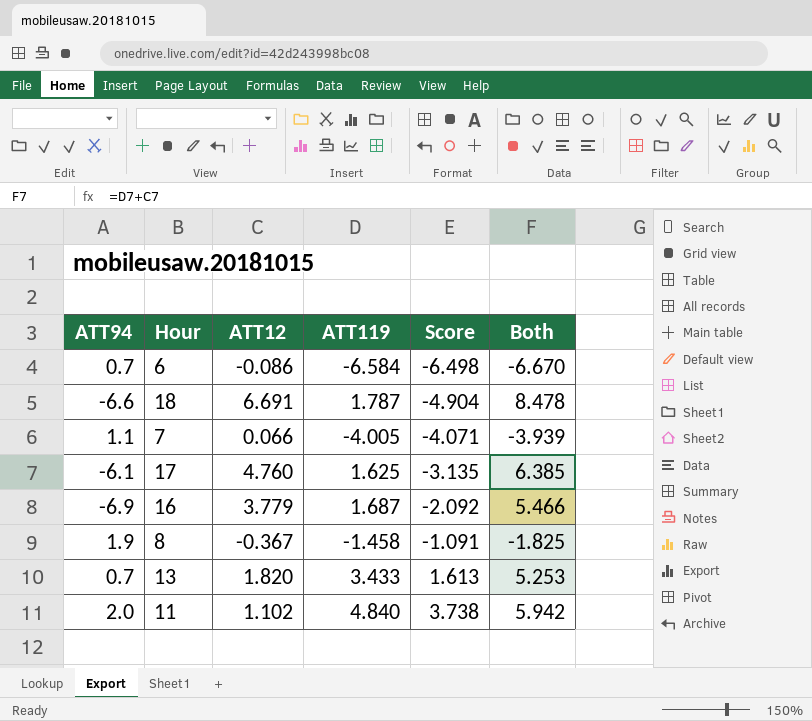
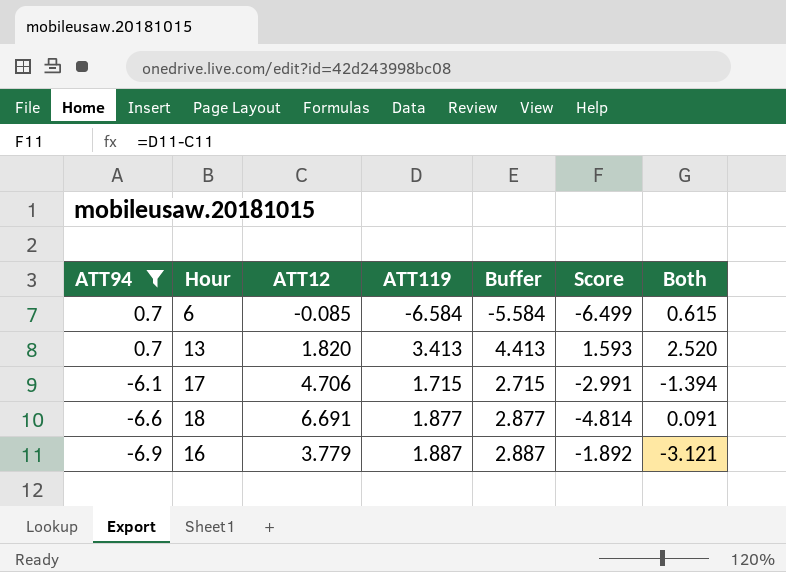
filter: none -> ATT94 <= 0.7
row order: Score ascending -> ATT94 descending
column Buffer | formula: none -> [ATT119] + 1
column Both | formula: [ATT12] + [ATT119] -> [ATT94] + [ATT12]
6 | ATT12: -0.086 -> -0.085
6 | Score: -6.498 -> -6.499
13 | ATT119: 3.433 -> 3.413
13 | Score: 1.613 -> 1.593
17 | ATT12: 4.760 -> 4.706
17 | ATT119: 1.625 -> 1.715
17 | Score: -3.135 -> -2.991
18 | ATT119: 1.787 -> 1.877
18 | Score: -4.904 -> -4.814
16 | ATT119: 1.687 -> 1.887
16 | Score: -2.092 -> -1.892

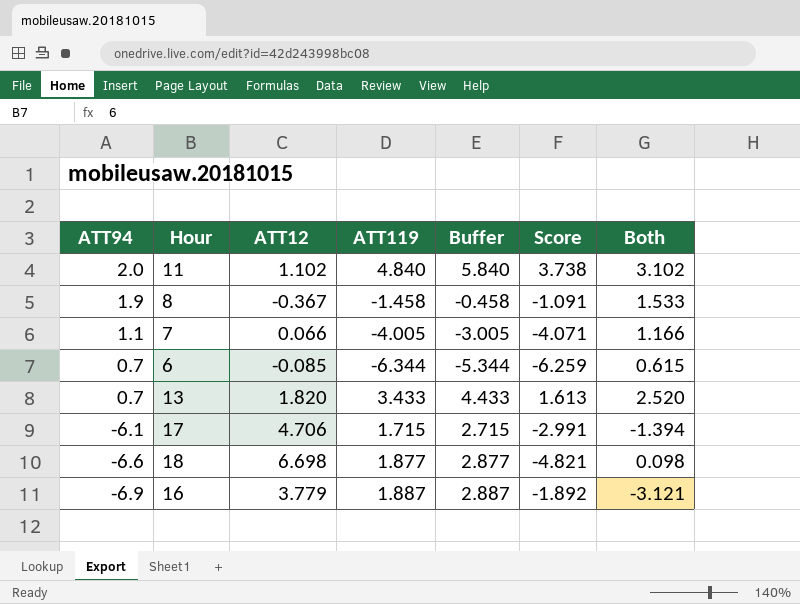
filter: ATT94 <= 0.7 -> none
6 | ATT119: -6.584 -> -6.344
6 | Buffer: -5.584 -> -5.344
6 | Score: -6.499 -> -6.259
13 | ATT119: 3.413 -> 3.433
13 | Buffer: 4.413 -> 4.433
13 | Score: 1.593 -> 1.613
18 | ATT12: 6.691 -> 6.698
18 | Score: -4.814 -> -4.821
18 | Both: 0.091 -> 0.098

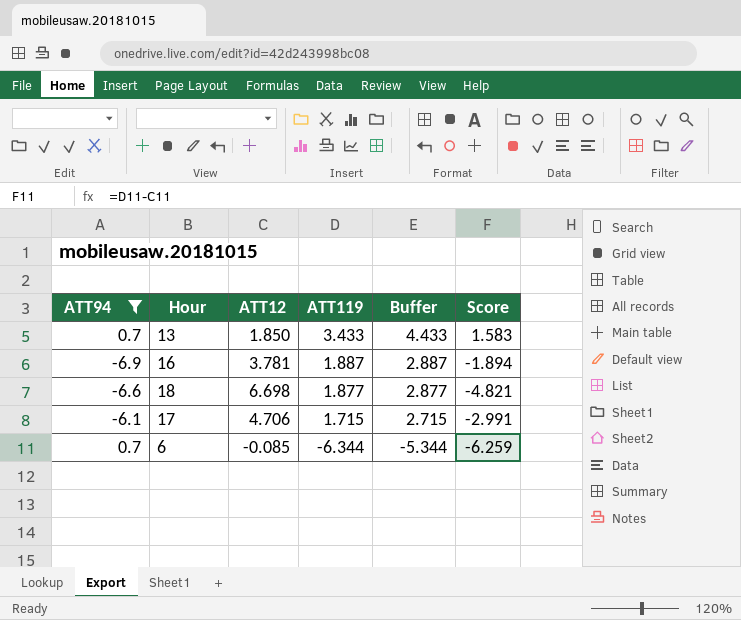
filter: none -> ATT94 <= 0.7
row order: ATT94 descending -> ATT119 descending
column Both | formula: [ATT94] + [ATT12] -> none
13 | ATT12: 1.820 -> 1.850
13 | Score: 1.613 -> 1.583
16 | ATT12: 3.779 -> 3.781
16 | Score: -1.892 -> -1.894

